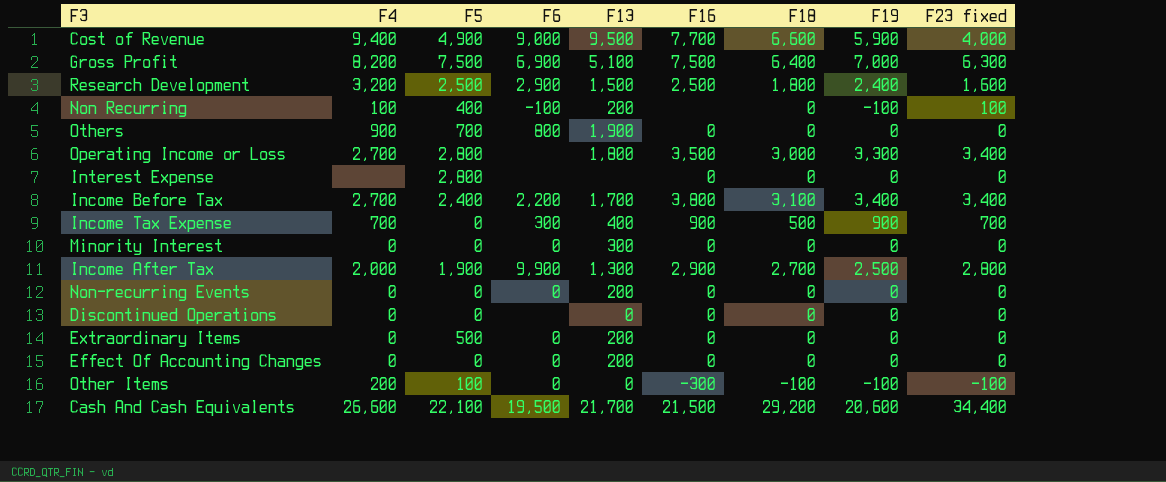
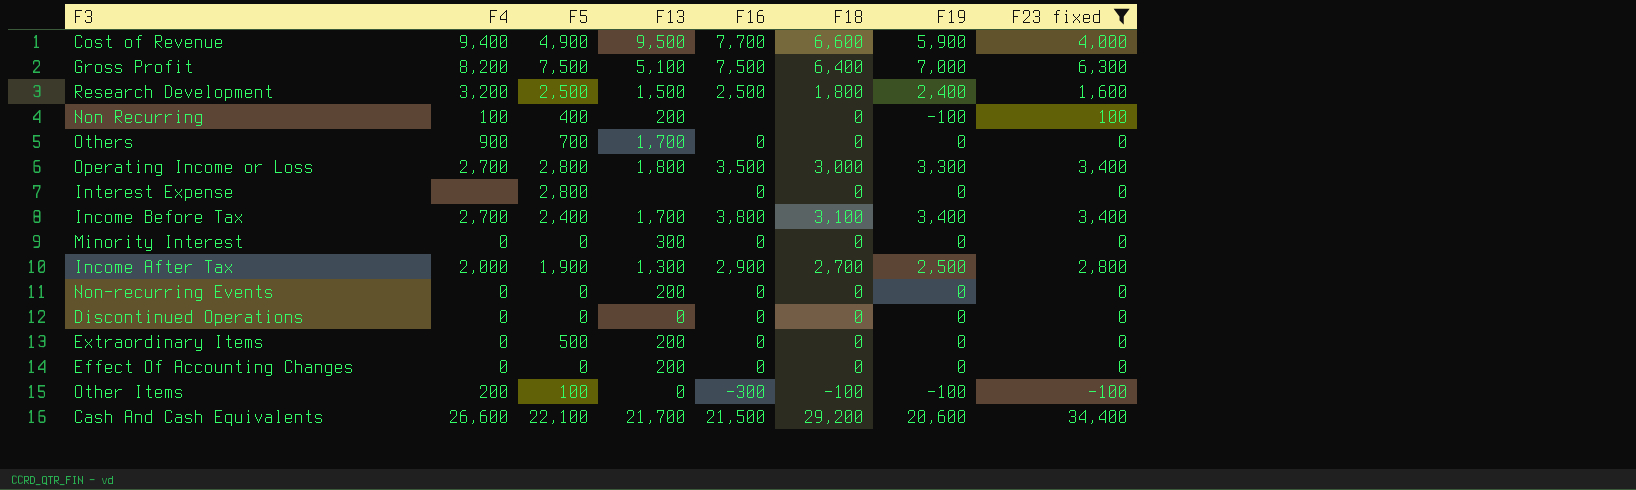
filter: none -> F23 fixed != 700
column F6 | position: 4 -> none
Others | F13: 1,900 -> 1,700

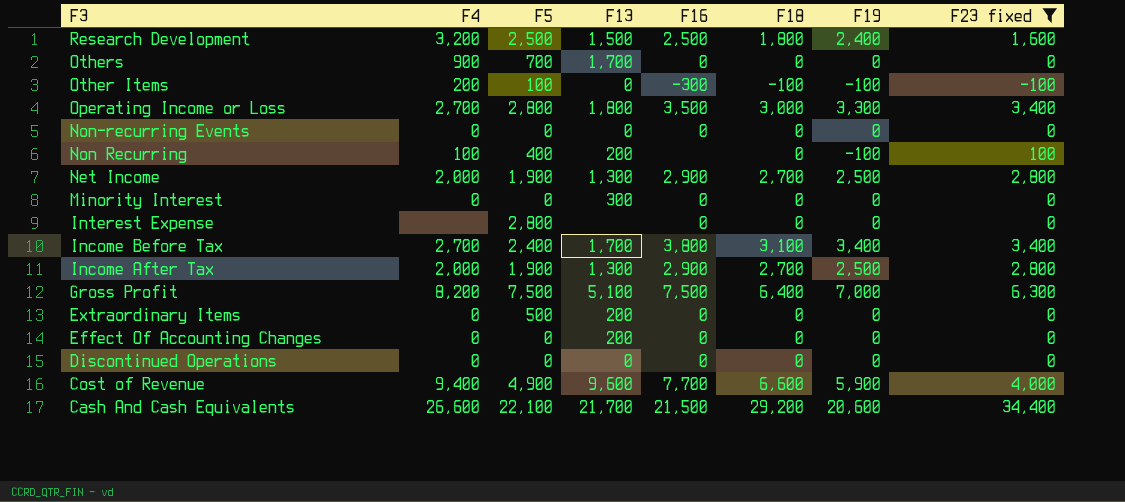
row order: none -> F3 descending
Non-recurring Events | F13: 200 -> 0
row Net Income: none -> 2,000 | 1,900 | 1,300 | 2,900 | 2,700 | 2,500 | 2,800
Cost of Revenue | F13: 9,500 -> 9,600

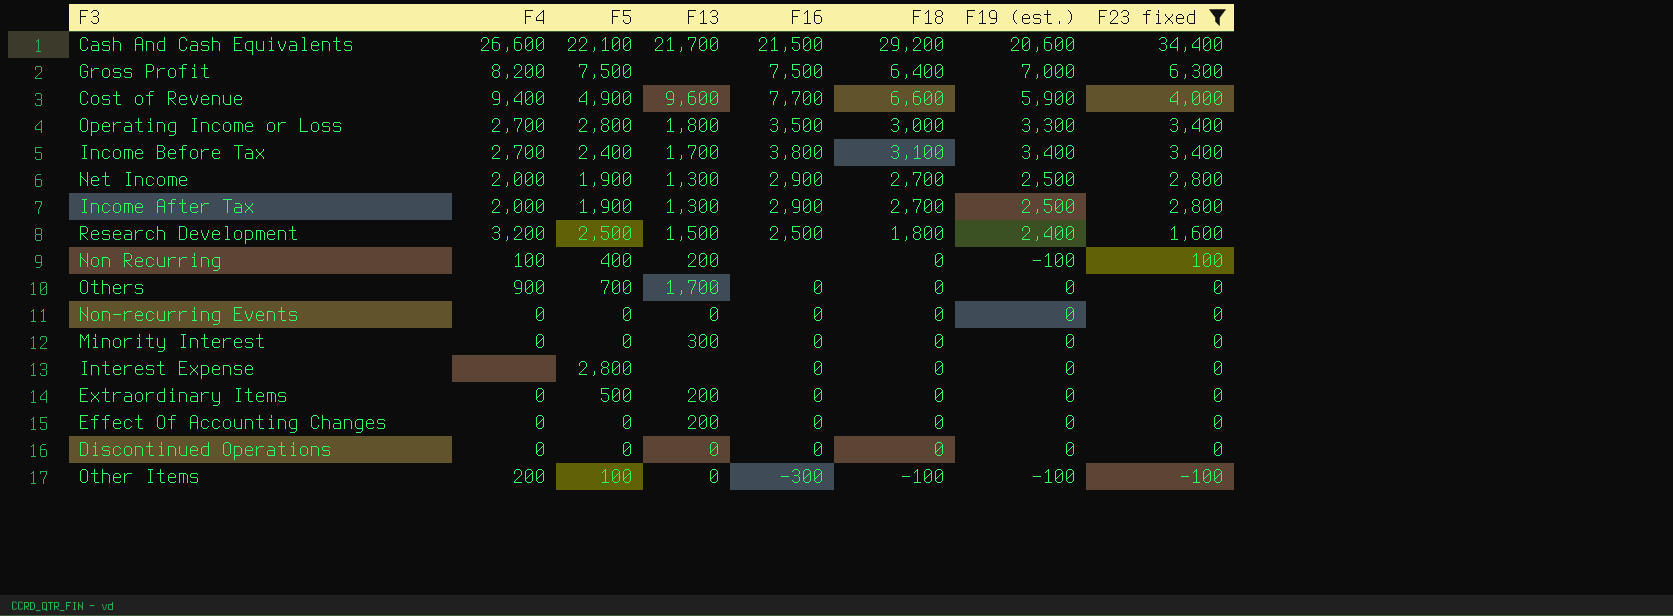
row order: F3 descending -> F23 fixed descending
column name: F19 -> F19 (est.)
Gross Profit | F13: 5,100 -> none

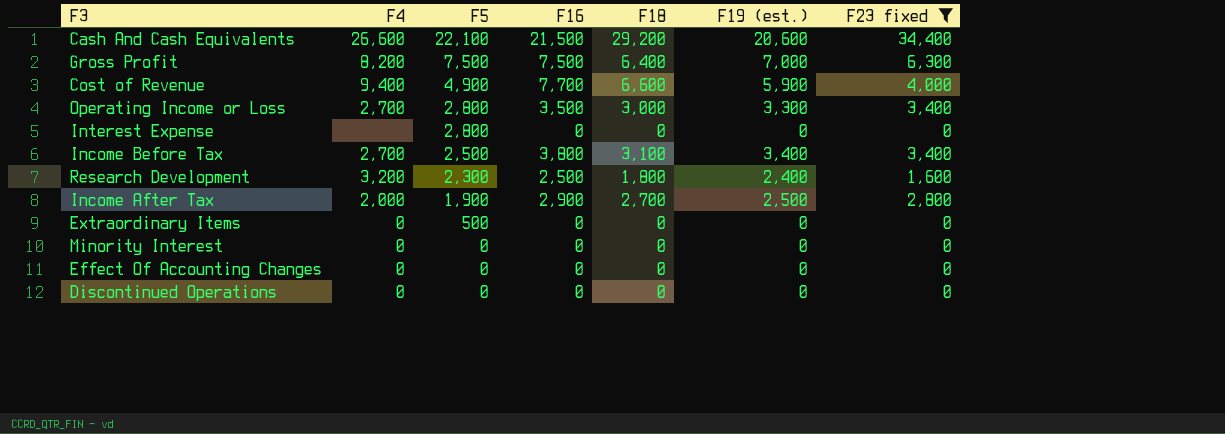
row order: F23 fixed descending -> F5 descending
column F13 | position: 4 -> none
row Net Income: 2,000 | 1,900 | 1,300 | 2,900 | 2,700 | 2,500 | 2,800 -> none
row Non Recurring: 100 | 400 | 200 | none | 0 | -100 | 100 -> none
row Others: 900 | 700 | 1,700 | 0 | 0 | 0 | 0 -> none
row Non-recurring Events: 0 | 0 | 0 | 0 | 0 | 0 | 0 -> none
row Other Items: 200 | 100 | 0 | -300 | -100 | -100 | -100 -> none
Income Before Tax | F5: 2,400 -> 2,500
Research Development | F5: 2,500 -> 2,300

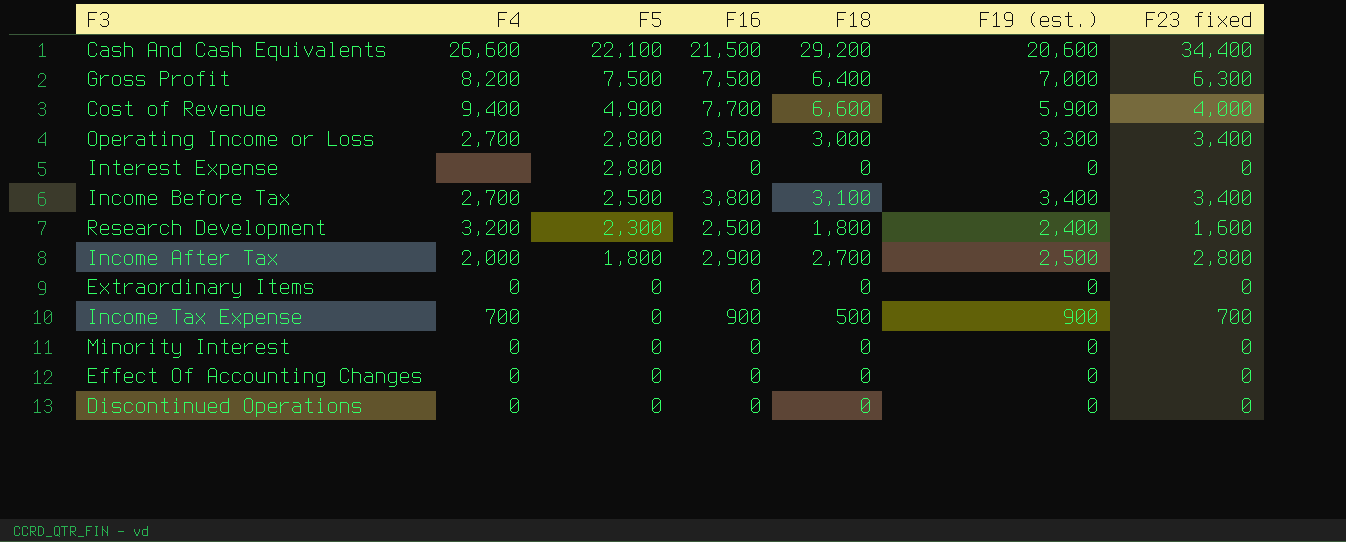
filter: F23 fixed != 700 -> none
Income After Tax | F5: 1,900 -> 1,800
Extraordinary Items | F5: 500 -> 0

